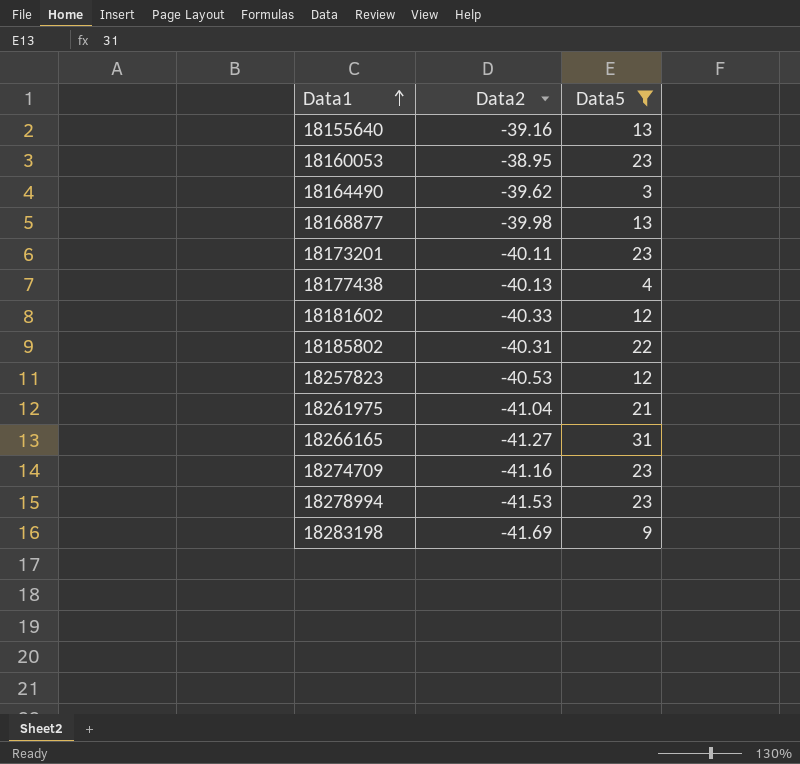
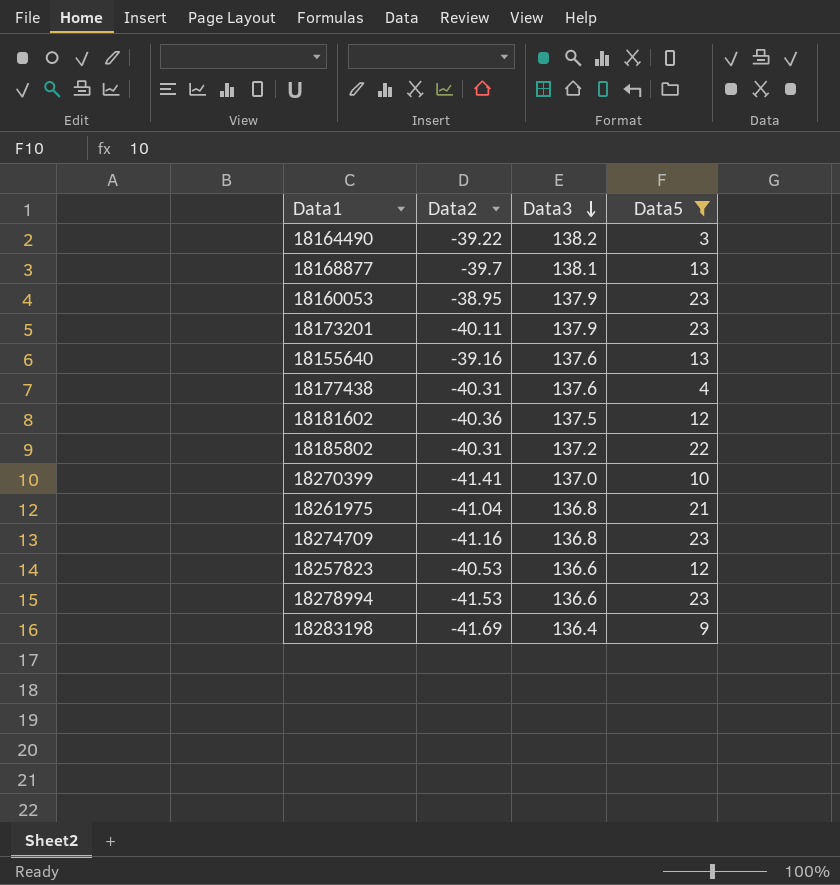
row order: Data1 ascending -> Data3 descending
column Data3 | position: none -> 3
row 18266165: -41.27 | 31 -> none
18164490 | Data2: -39.62 -> -39.22
18168877 | Data2: -39.98 -> -39.7
18177438 | Data2: -40.13 -> -40.31
18181602 | Data2: -40.33 -> -40.36
row 18270399: none -> -41.41 | 137.0 | 10

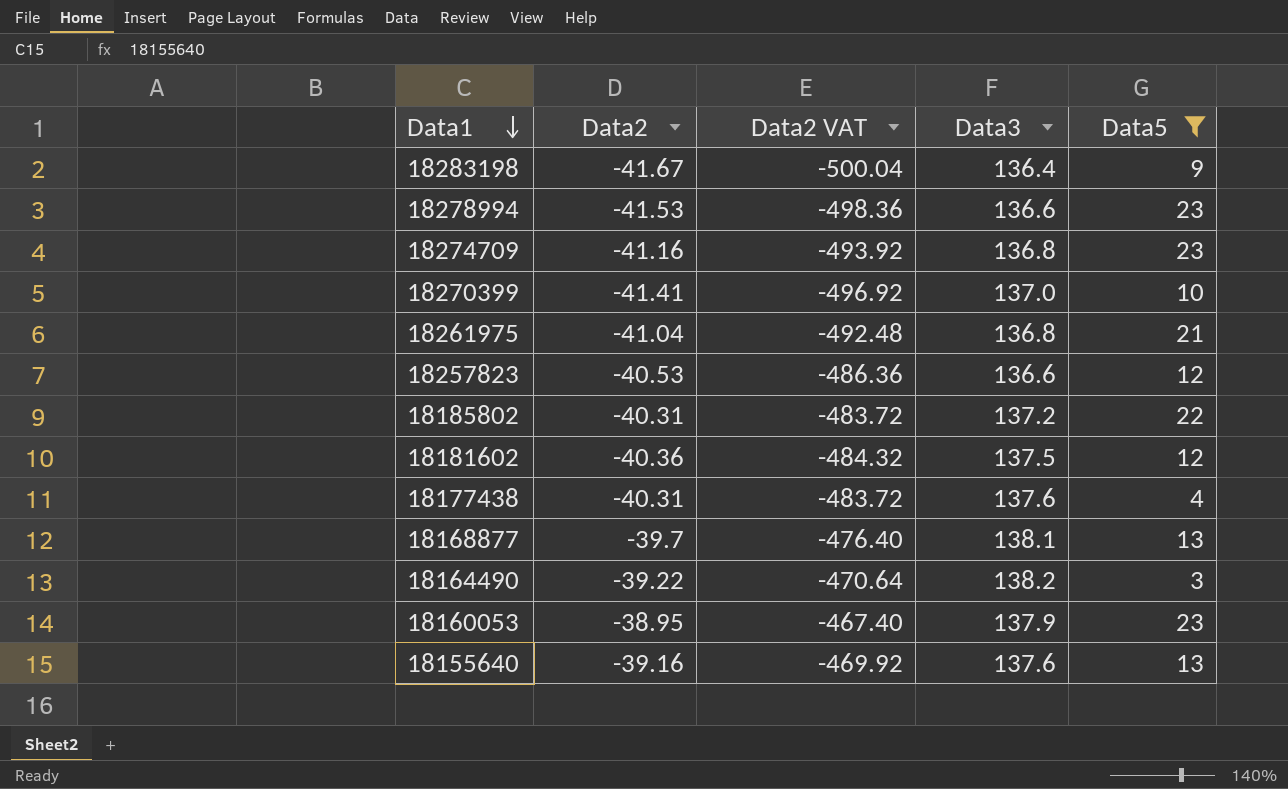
row order: Data3 descending -> Data1 descending
column Data2 VAT | formula: none -> [Data2] * 12
row 18173201: -40.11 | 137.9 | 23 -> none
18283198 | Data2: -41.69 -> -41.67

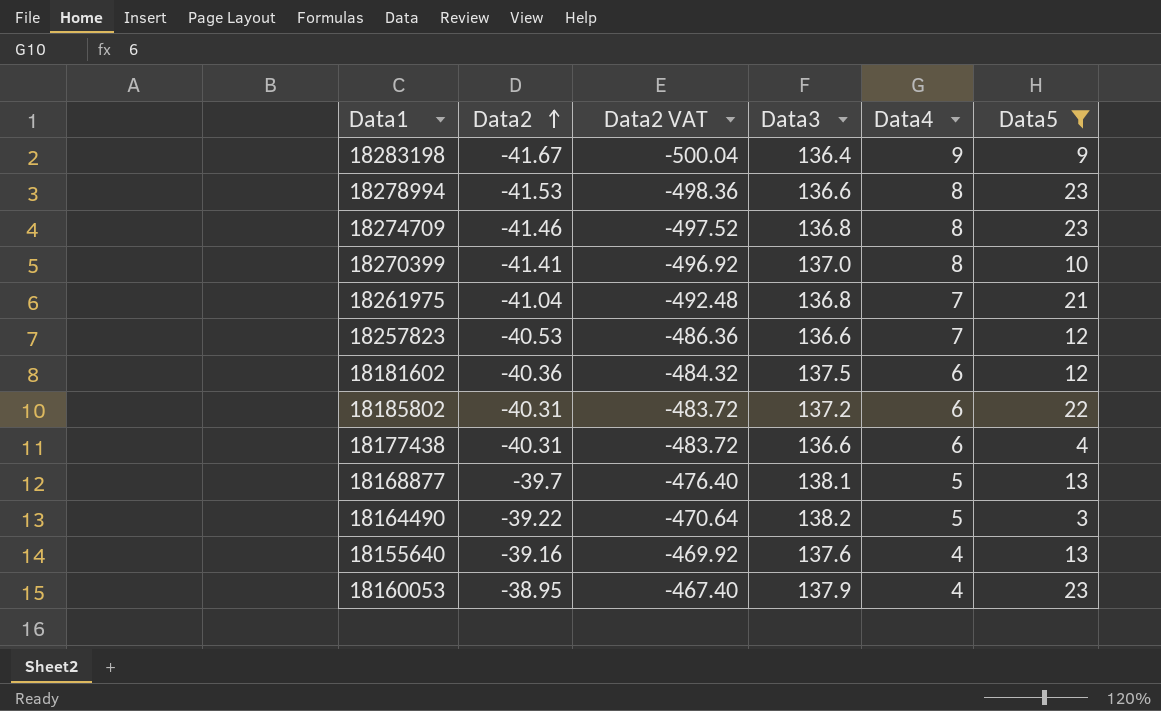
row order: Data1 descending -> Data2 ascending
column Data4 | position: none -> 5
18274709 | Data2: -41.16 -> -41.46
18274709 | Data2 VAT: -493.92 -> -497.52
18177438 | Data3: 137.6 -> 136.6

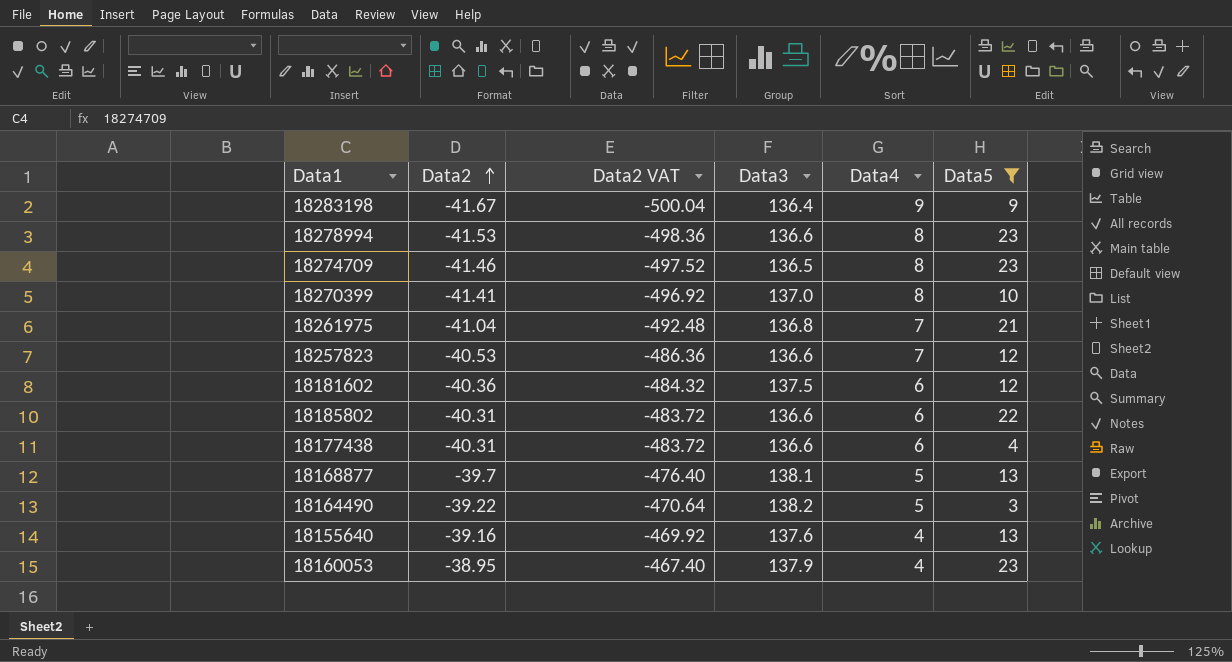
18274709 | Data3: 136.8 -> 136.5
18185802 | Data3: 137.2 -> 136.6

